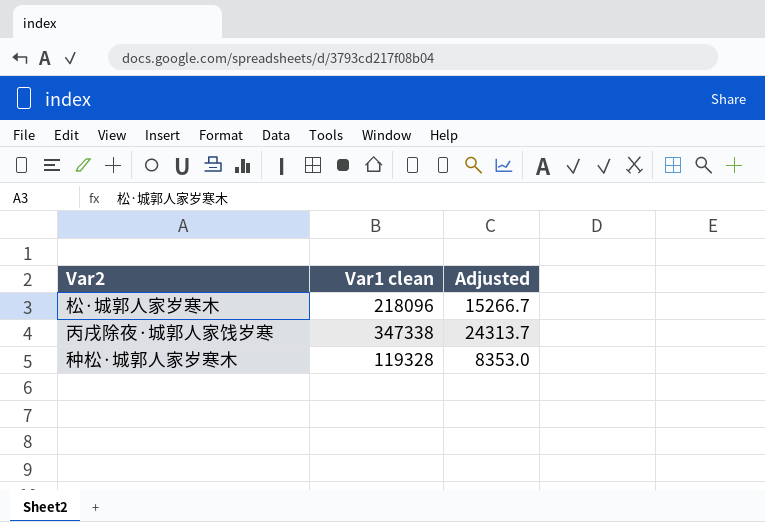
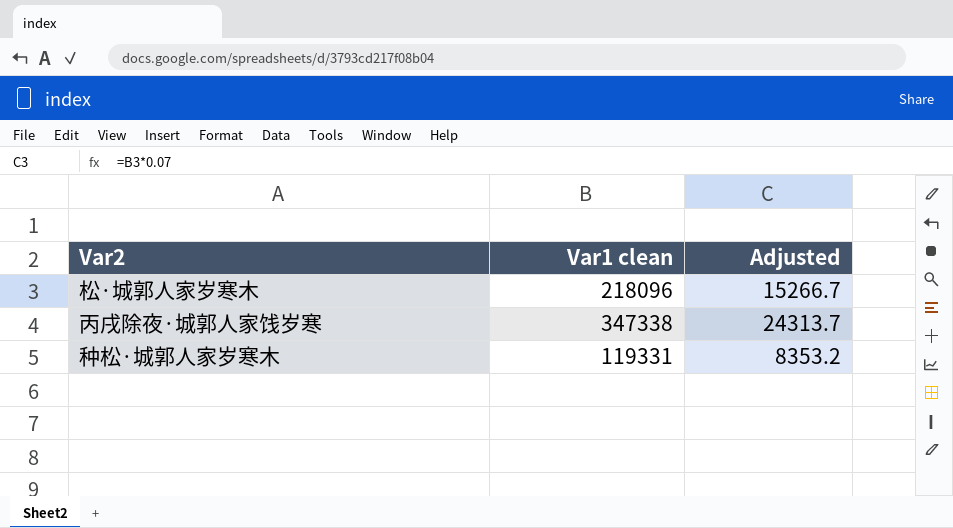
种松·城郭人家岁寒木 | Var1 clean: 119328 -> 119331
种松·城郭人家岁寒木 | Adjusted: 8353.0 -> 8353.2

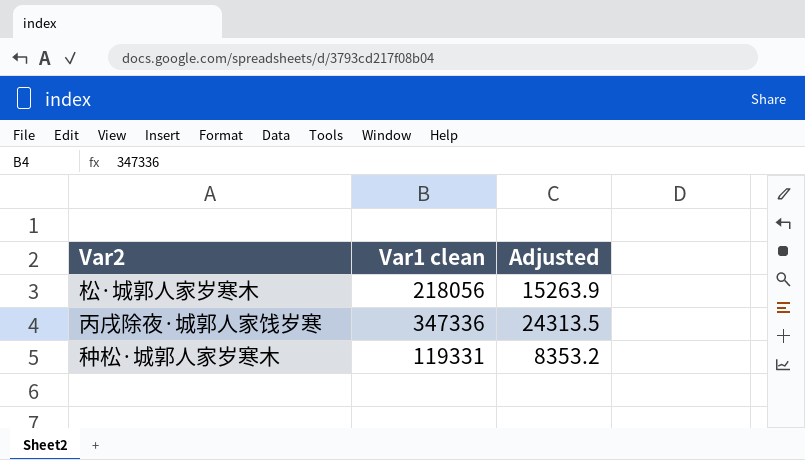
松·城郭人家岁寒木 | Var1 clean: 218096 -> 218056
松·城郭人家岁寒木 | Adjusted: 15266.7 -> 15263.9
丙戌除夜·城郭人家饯岁寒 | Var1 clean: 347338 -> 347336
丙戌除夜·城郭人家饯岁寒 | Adjusted: 24313.7 -> 24313.5

